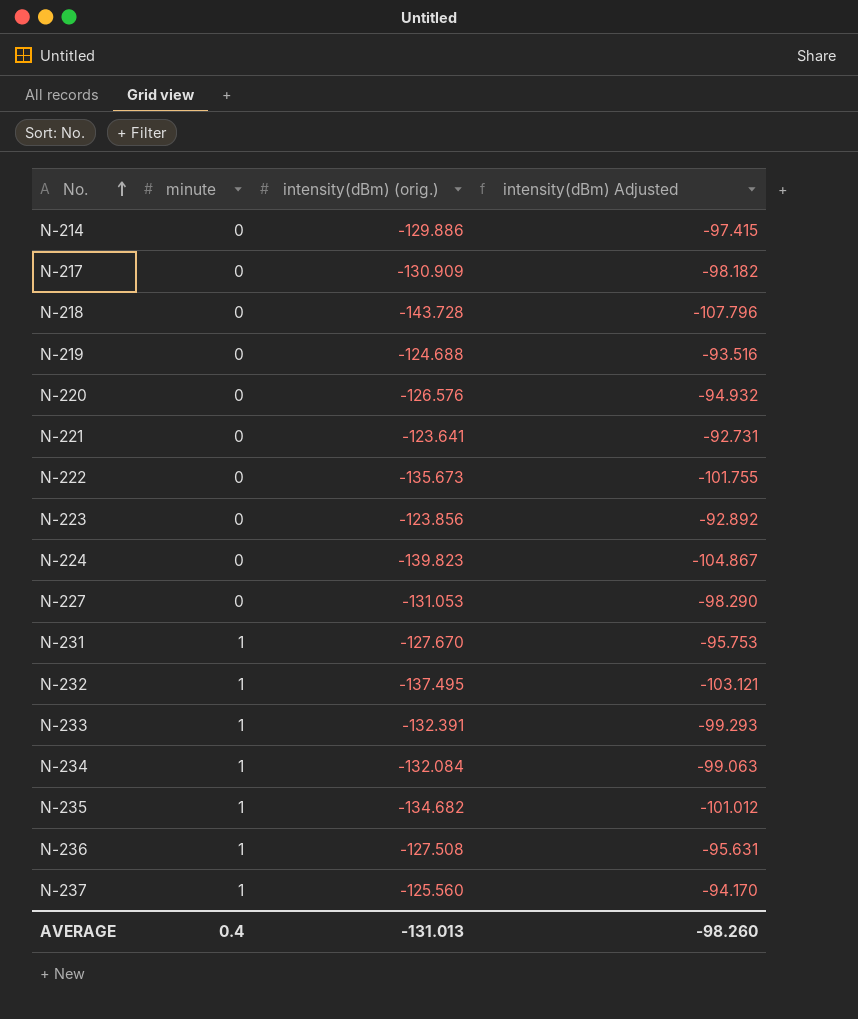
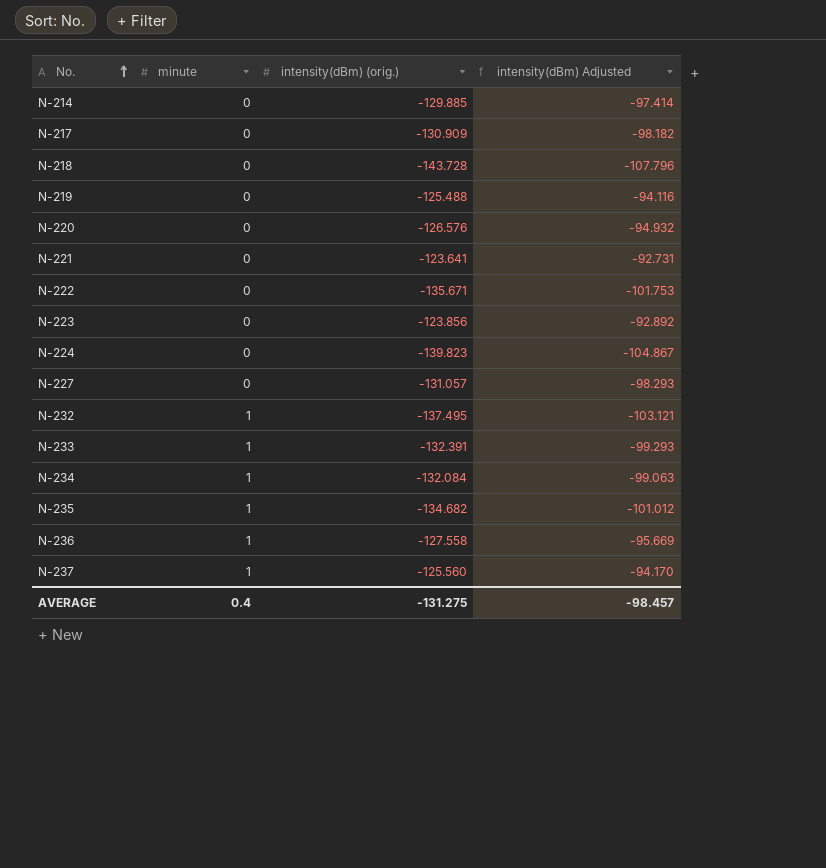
row N-231: 1 | -127.670 | -95.753 -> none
N-214 | intensity(dBm) (orig.): -129.886 -> -129.885
N-214 | intensity(dBm) Adjusted: -97.415 -> -97.414
N-219 | intensity(dBm) (orig.): -124.688 -> -125.488
N-219 | intensity(dBm) Adjusted: -93.516 -> -94.116
N-222 | intensity(dBm) (orig.): -135.673 -> -135.671
N-222 | intensity(dBm) Adjusted: -101.755 -> -101.753
N-227 | intensity(dBm) (orig.): -131.053 -> -131.057
N-227 | intensity(dBm) Adjusted: -98.290 -> -98.293
N-236 | intensity(dBm) (orig.): -127.508 -> -127.558
N-236 | intensity(dBm) Adjusted: -95.631 -> -95.669
AVERAGE | intensity(dBm) (orig.): -131.013 -> -131.275
AVERAGE | intensity(dBm) Adjusted: -98.260 -> -98.457

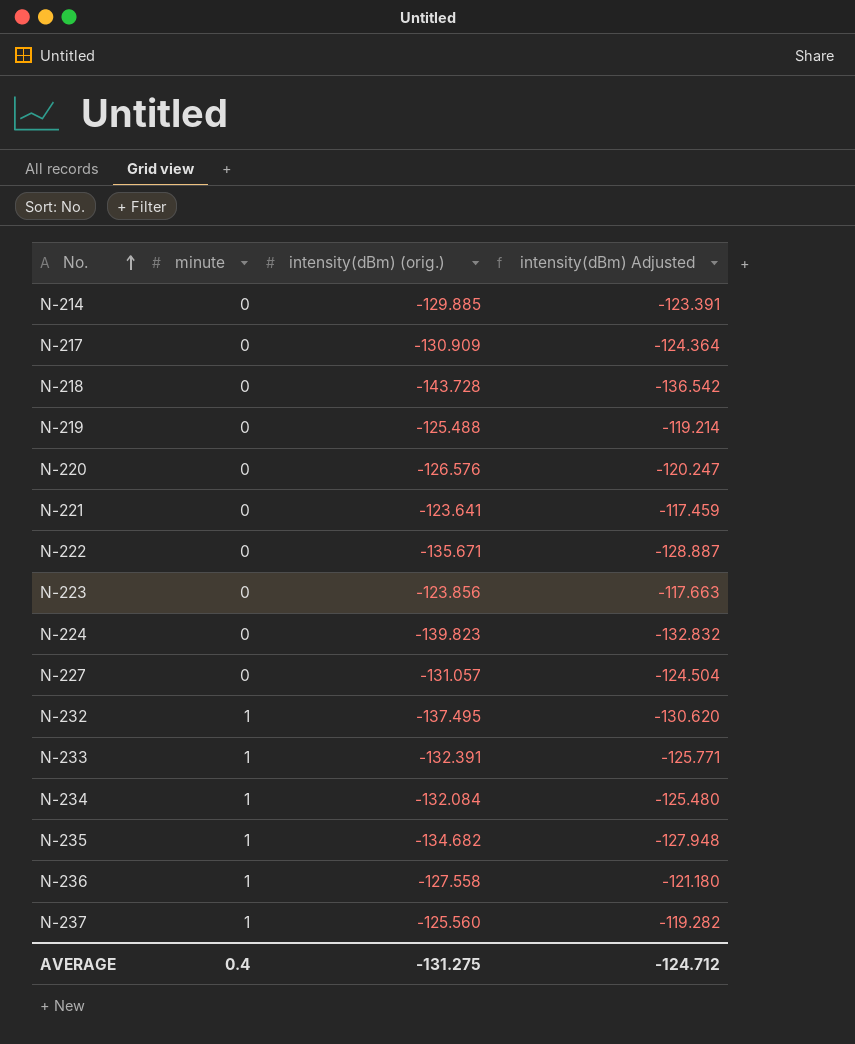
column intensity(dBm) Adjusted | formula: [intensity(dBm) (orig.)] * 0.75 -> [intensity(dBm) (orig.)] * 0.95
AVERAGE | intensity(dBm) Adjusted: -98.457 -> -124.712

